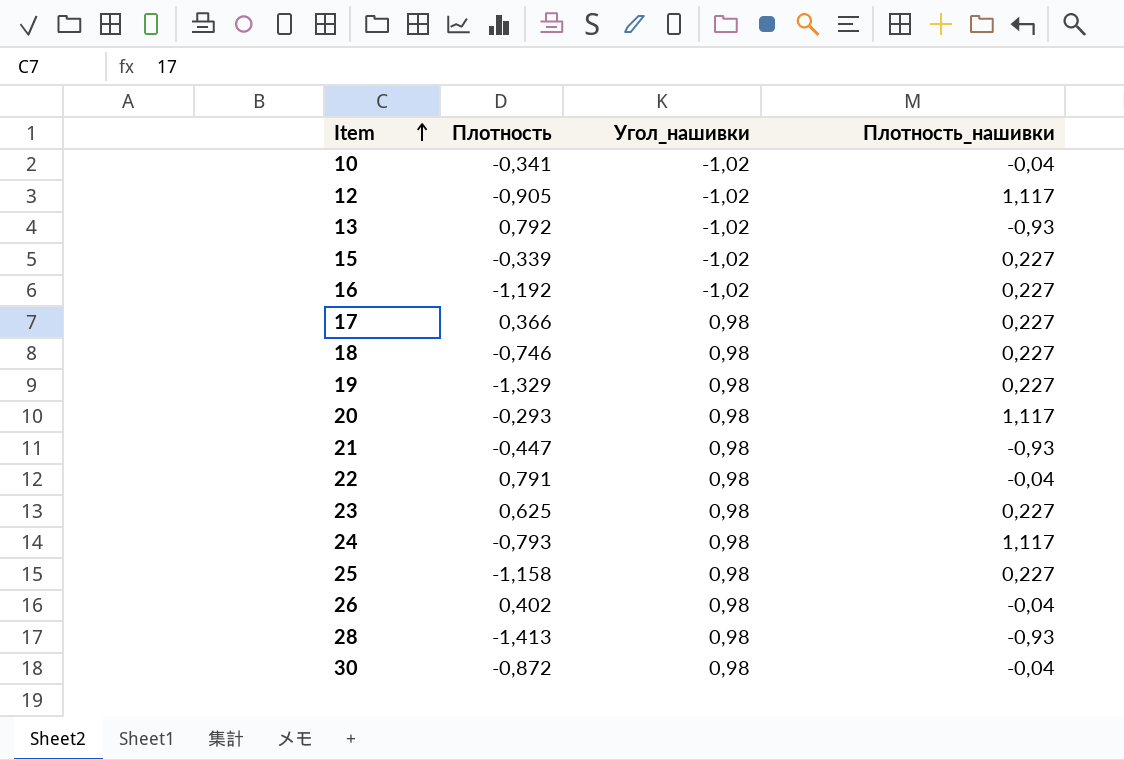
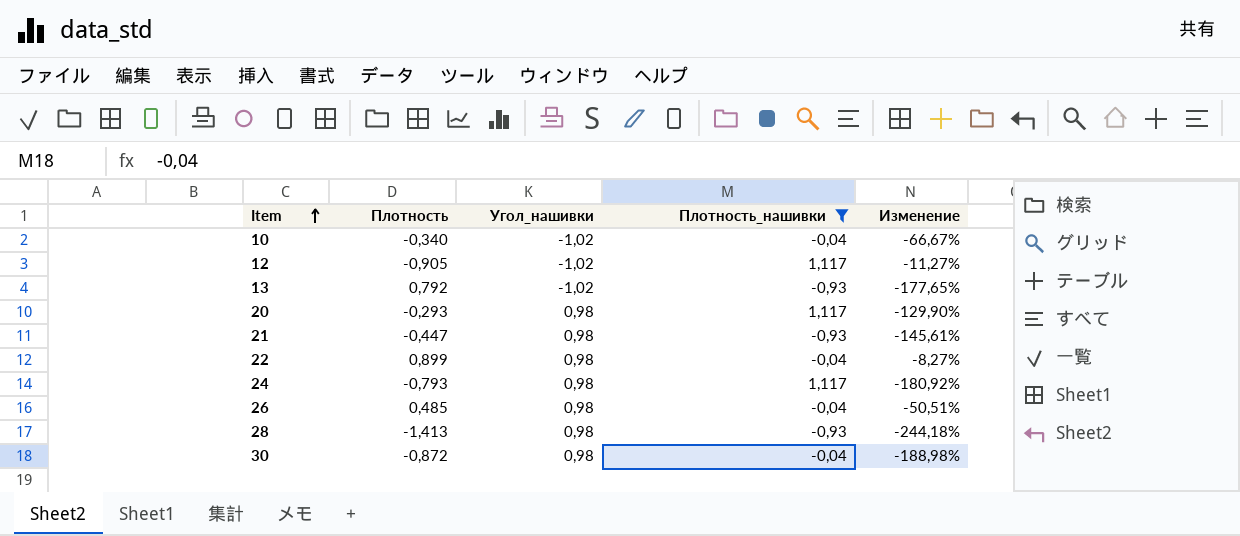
filter: none -> Плотность_нашивки != 0,227
column Изменение | formula: none -> ([Плотность] - [Угол_нашивки]) / [Угол_нашивки]
10 | Плотность: -0,341 -> -0,340
22 | Плотность: 0,791 -> 0,899
26 | Плотность: 0,402 -> 0,485

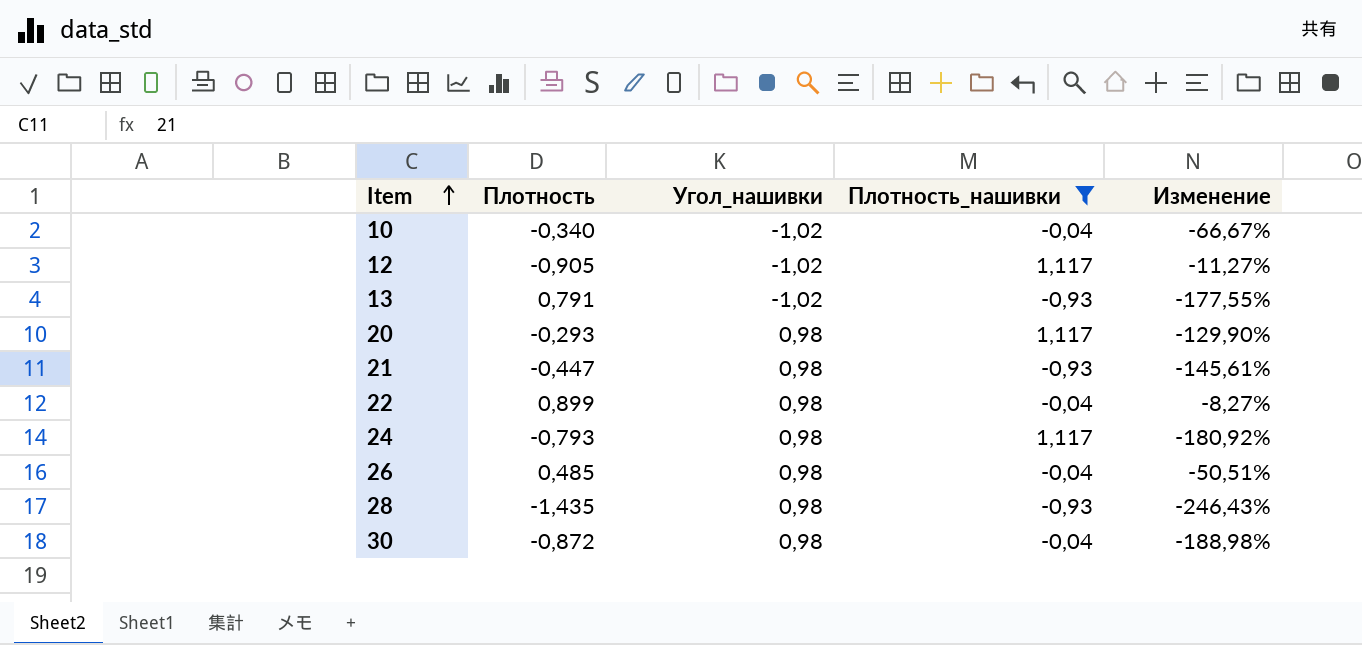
13 | Плотность: 0,792 -> 0,791
13 | Изменение: -177,65% -> -177,55%
28 | Плотность: -1,413 -> -1,435
28 | Изменение: -244,18% -> -246,43%

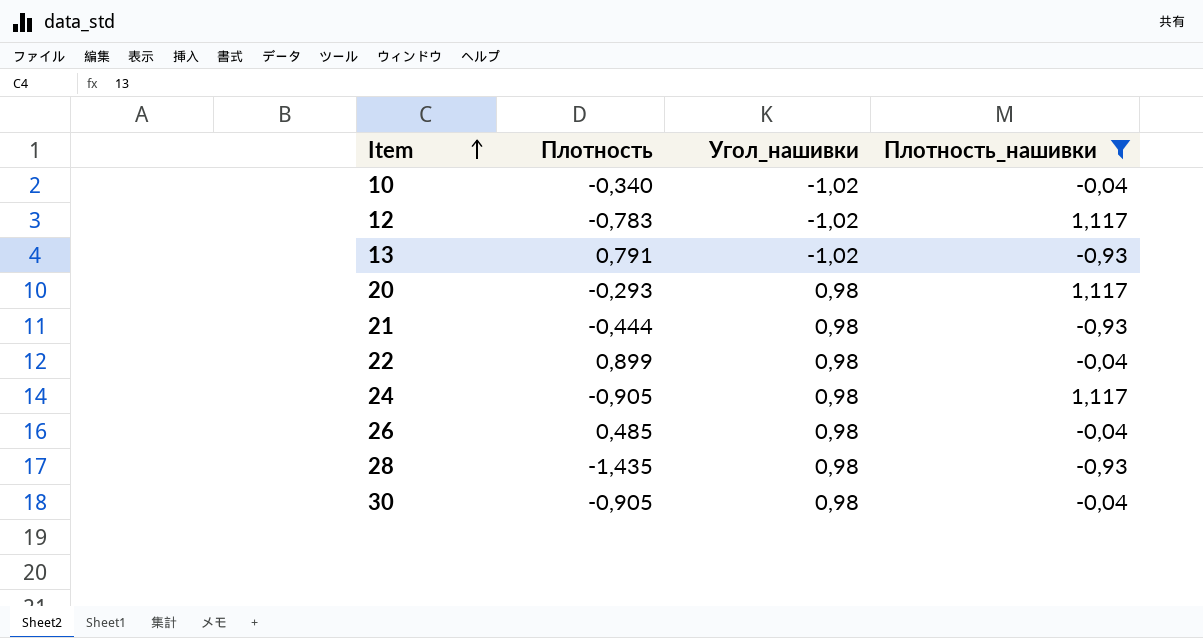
column Изменение | formula: ([Плотность] - [Угол_нашивки]) / [Угол_нашивки] -> none
12 | Плотность: -0,905 -> -0,783
21 | Плотность: -0,447 -> -0,444
24 | Плотность: -0,793 -> -0,905
30 | Плотность: -0,872 -> -0,905

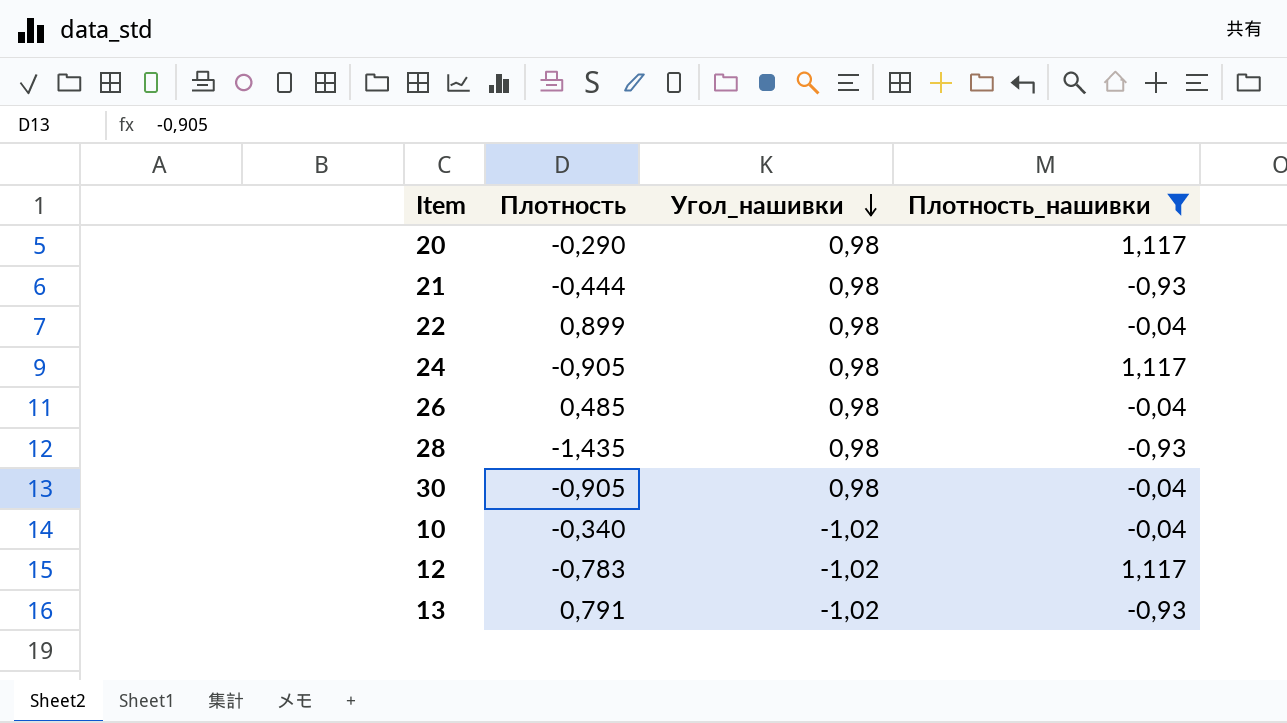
row order: Item ascending -> Угол_нашивки descending
20 | Плотность: -0,293 -> -0,290

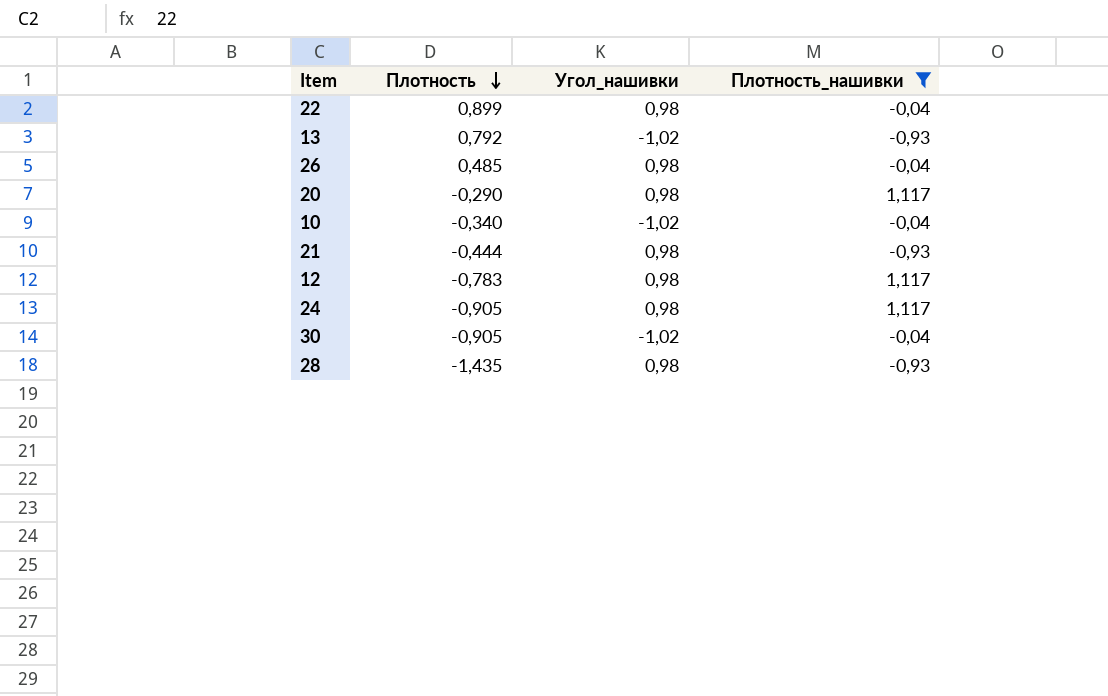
row order: Угол_нашивки descending -> Плотность descending
13 | Плотность: 0,791 -> 0,792
12 | Угол_нашивки: -1,02 -> 0,98
30 | Угол_нашивки: 0,98 -> -1,02

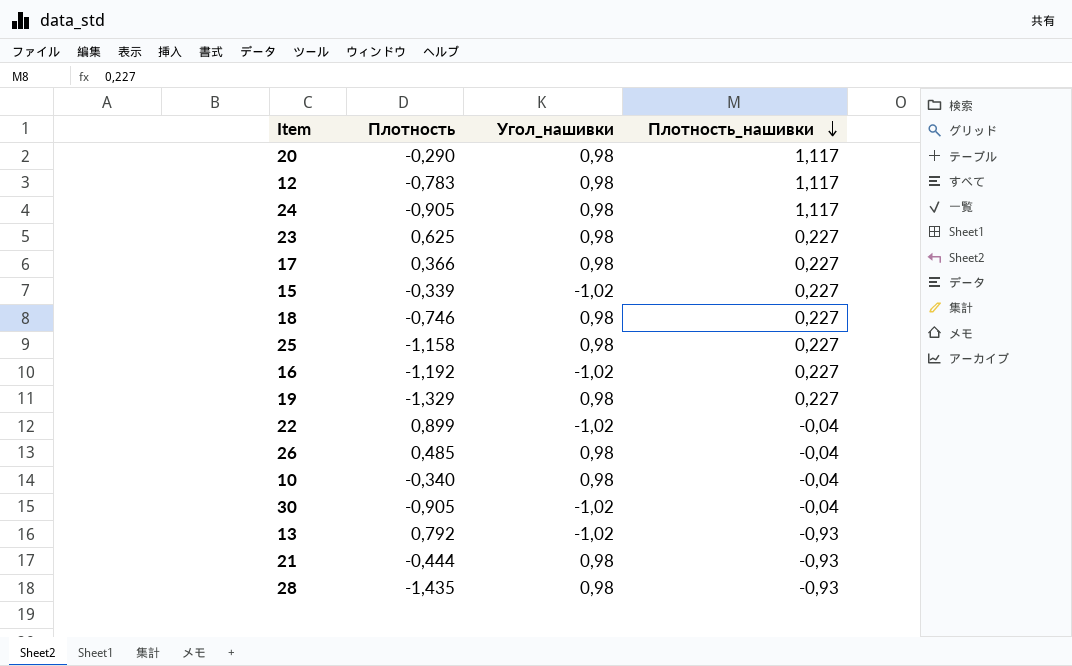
filter: Плотность_нашивки != 0,227 -> none
row order: Плотность descending -> Плотность_нашивки descending
22 | Угол_нашивки: 0,98 -> -1,02
10 | Угол_нашивки: -1,02 -> 0,98

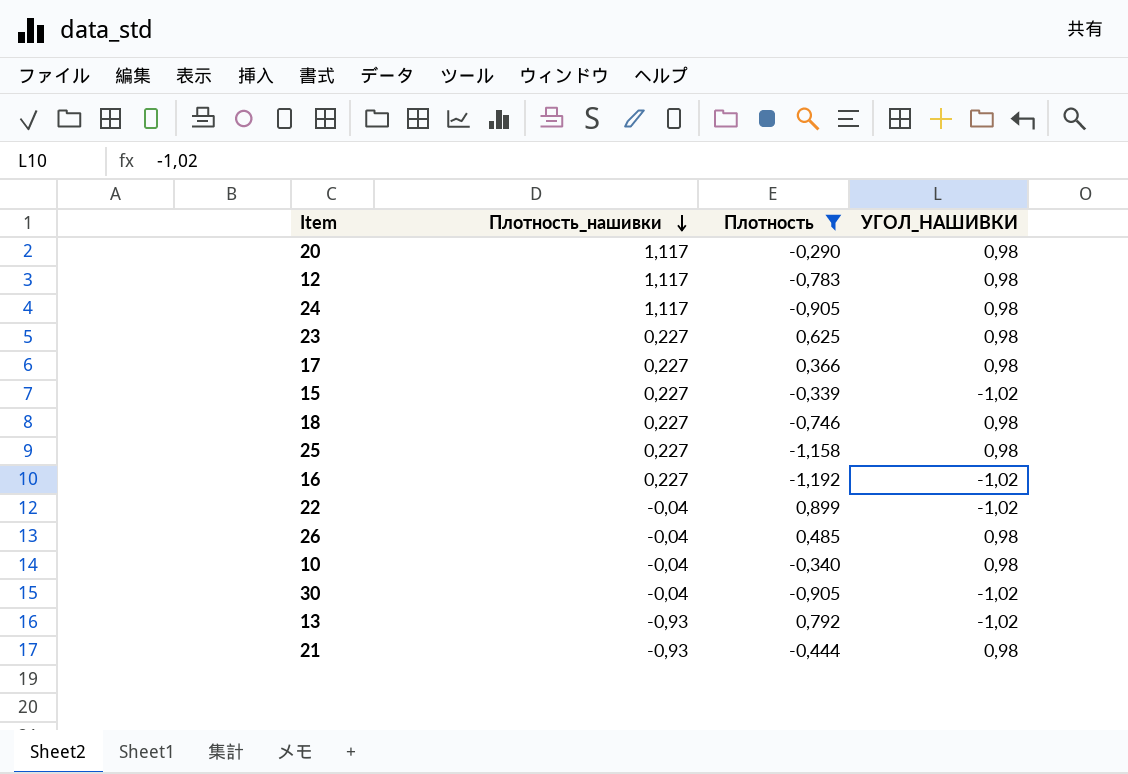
filter: none -> Плотность >= -1,192
column Плотность_нашивки | position: 4 -> 2
column name: Угол_нашивки -> УГОЛ_НАШИВКИ

